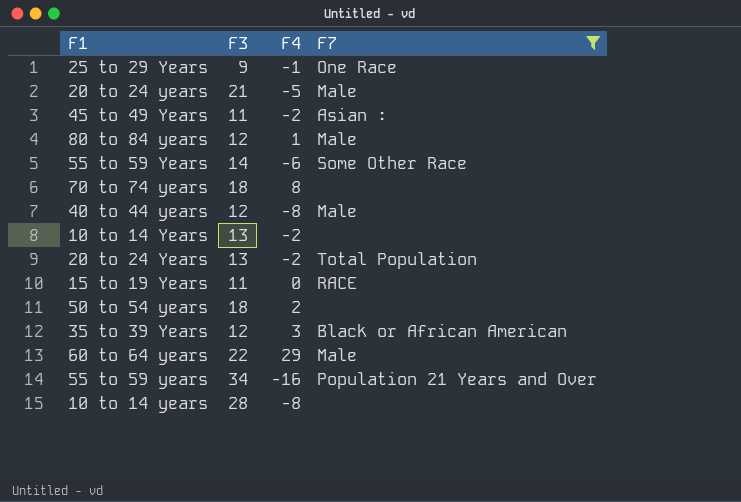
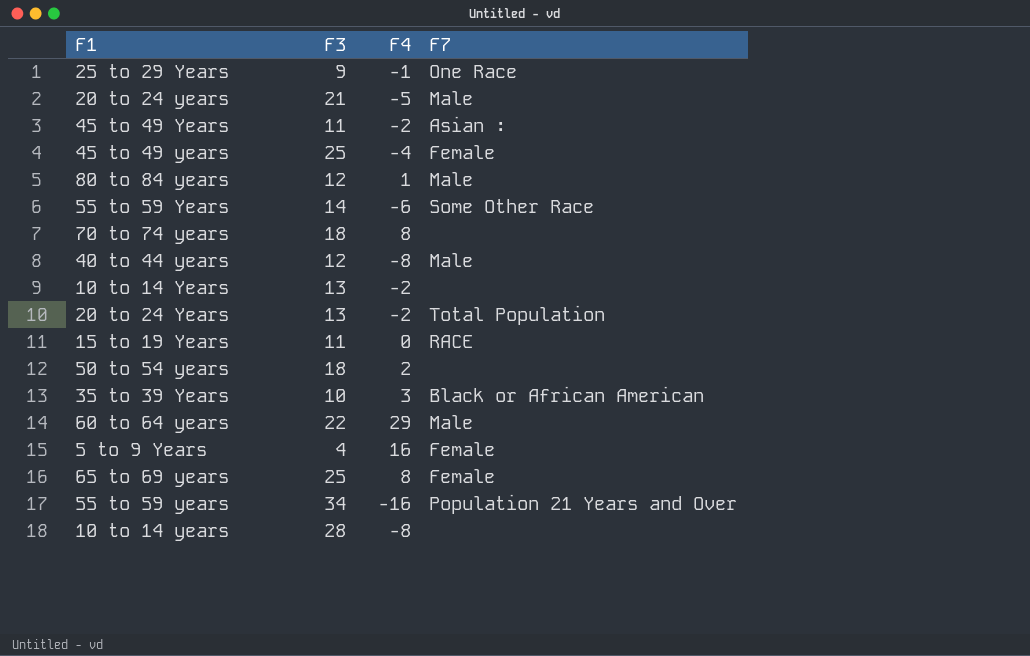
filter: F7 != Female -> none
35 to 39 Years | F3: 12 -> 10

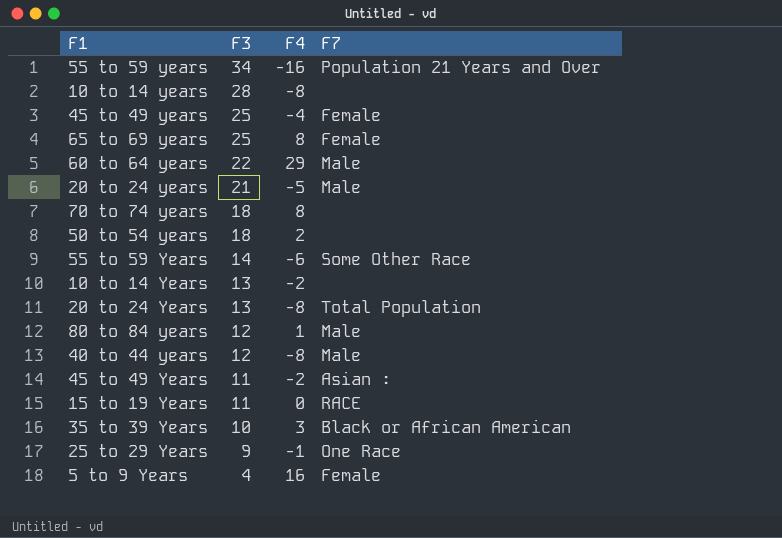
row order: none -> F3 descending
20 to 24 Years | F4: -2 -> -8

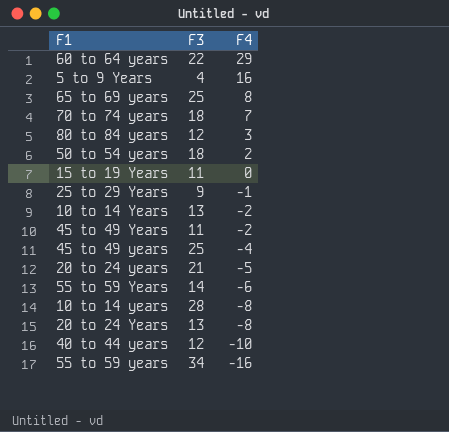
row order: F3 descending -> F4 descending
column F7 | position: 4 -> none
row 35 to 39 Years: 10 | 3 | Black or African American -> none
70 to 74 years | F4: 8 -> 7
80 to 84 years | F4: 1 -> 3
40 to 44 years | F4: -8 -> -10

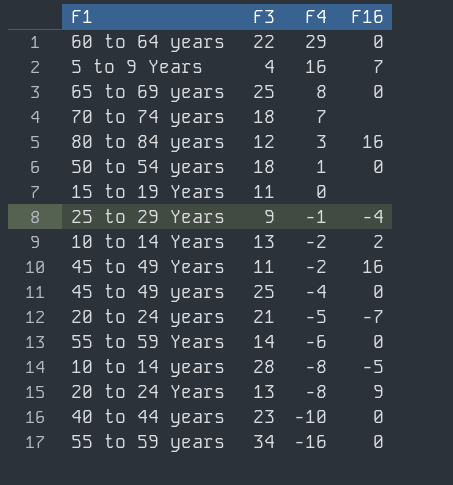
column F16 | position: none -> 4
50 to 54 years | F4: 2 -> 1
40 to 44 years | F3: 12 -> 23

